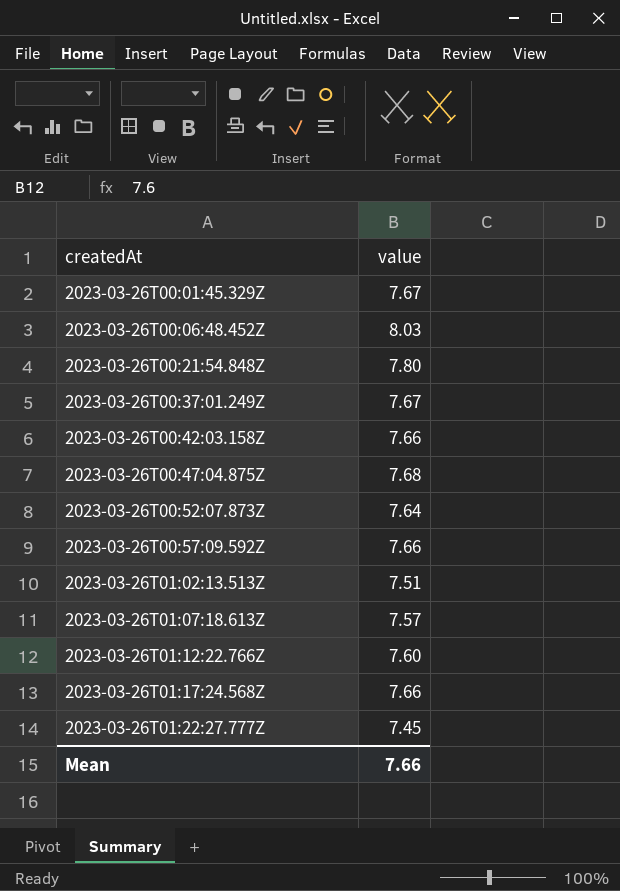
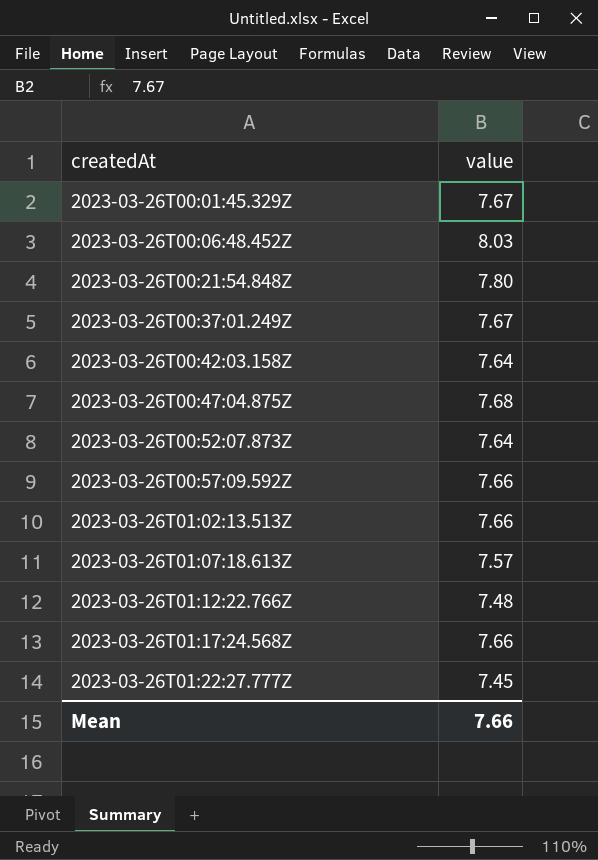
2023-03-26T00:42:03.158Z | value: 7.66 -> 7.64
2023-03-26T01:02:13.513Z | value: 7.51 -> 7.66
2023-03-26T01:12:22.766Z | value: 7.60 -> 7.48

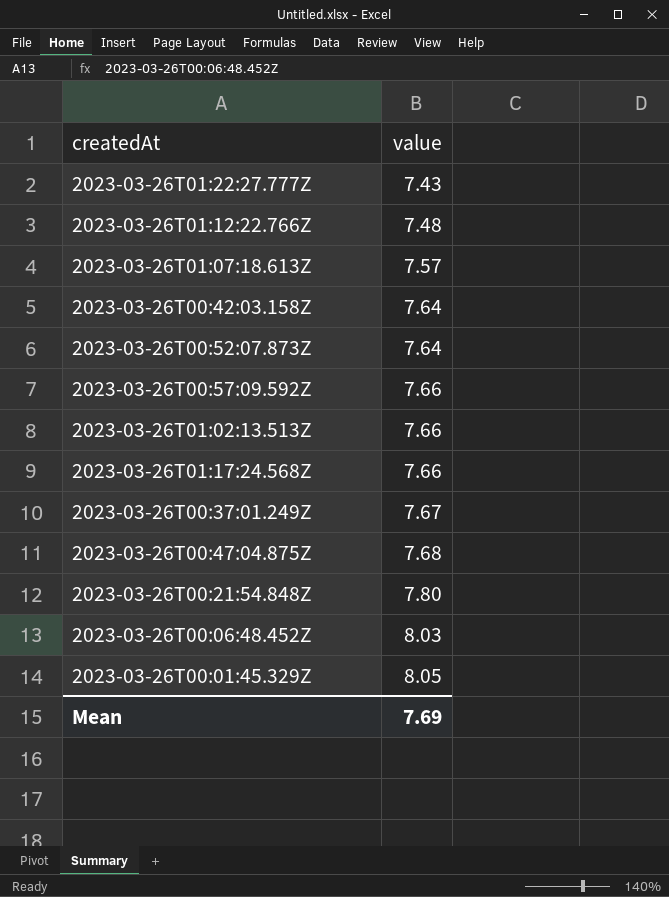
row order: createdAt ascending -> value ascending
2023-03-26T01:22:27.777Z | value: 7.45 -> 7.43
2023-03-26T00:01:45.329Z | value: 7.67 -> 8.05
Mean | value: 7.66 -> 7.69

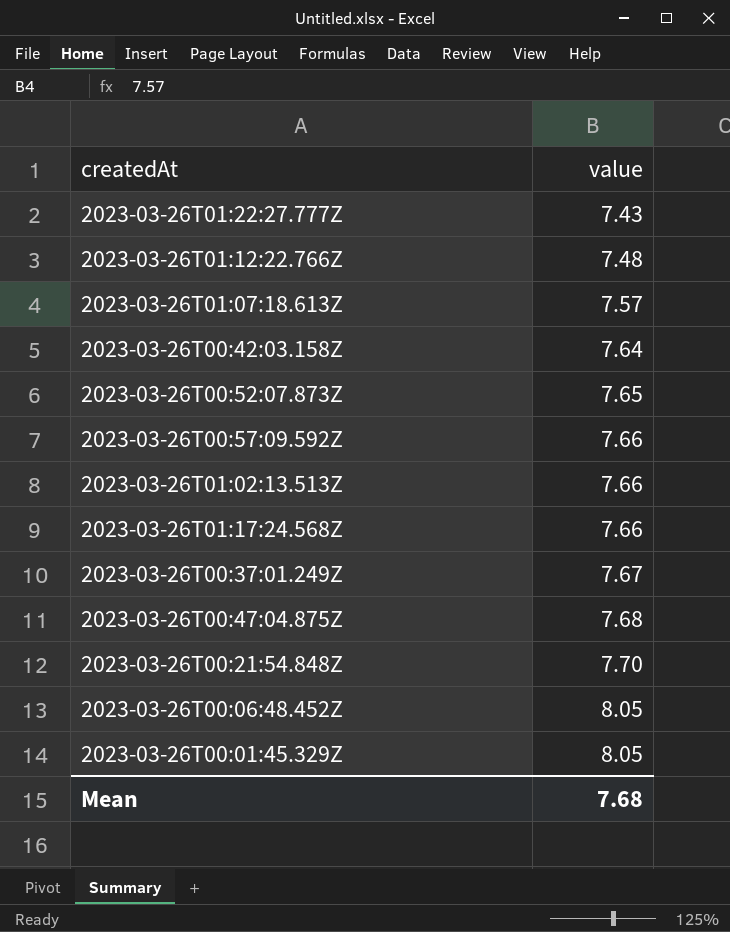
2023-03-26T00:52:07.873Z | value: 7.64 -> 7.65
2023-03-26T00:21:54.848Z | value: 7.80 -> 7.70
2023-03-26T00:06:48.452Z | value: 8.03 -> 8.05
Mean | value: 7.69 -> 7.68

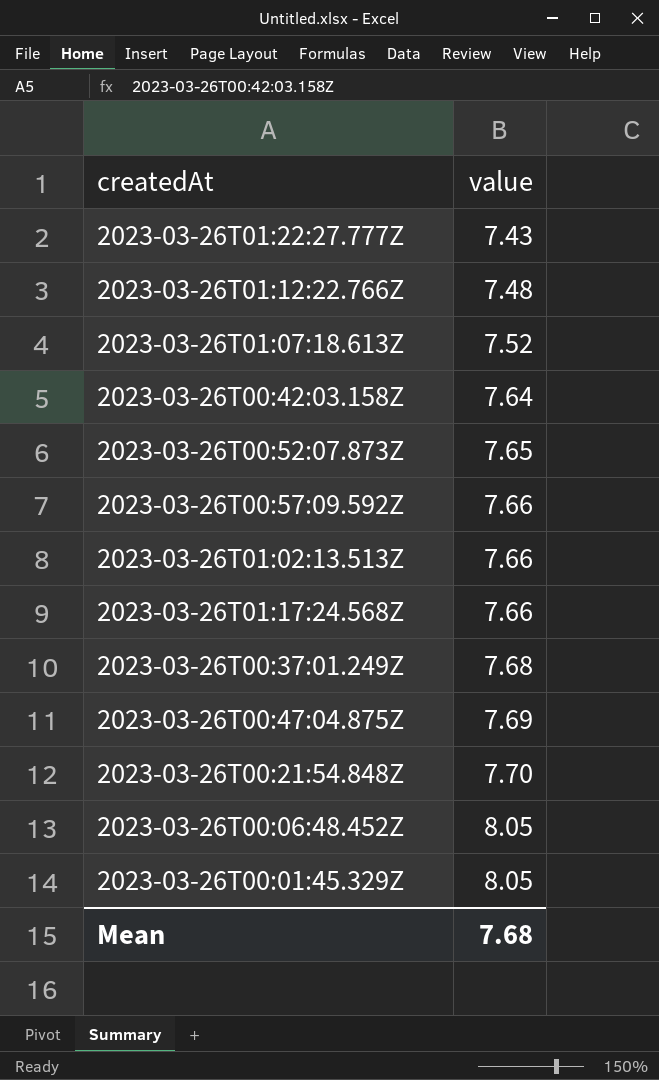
2023-03-26T01:07:18.613Z | value: 7.57 -> 7.52
2023-03-26T00:37:01.249Z | value: 7.67 -> 7.68
2023-03-26T00:47:04.875Z | value: 7.68 -> 7.69

